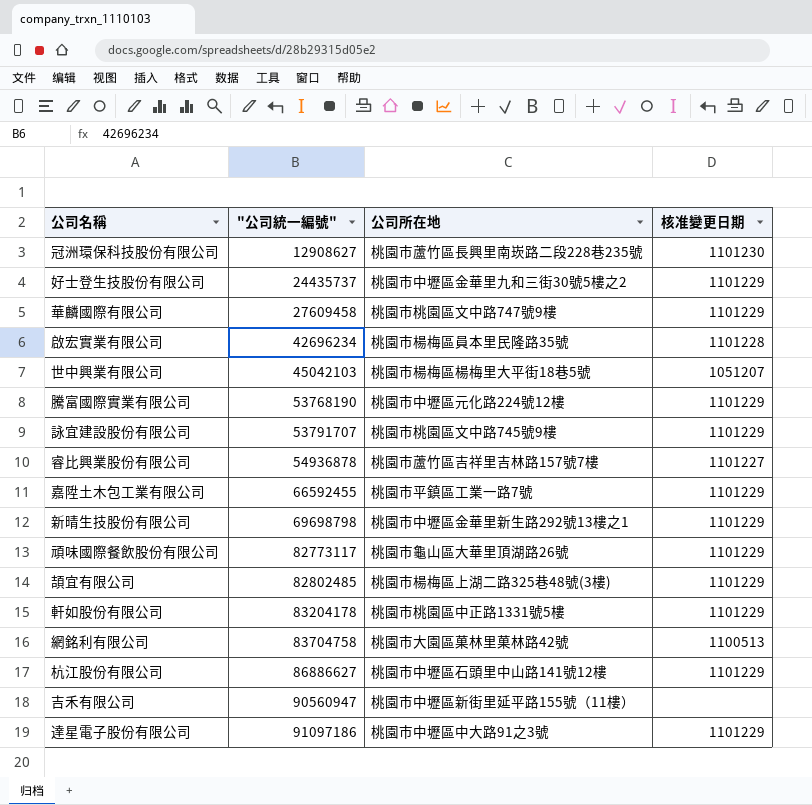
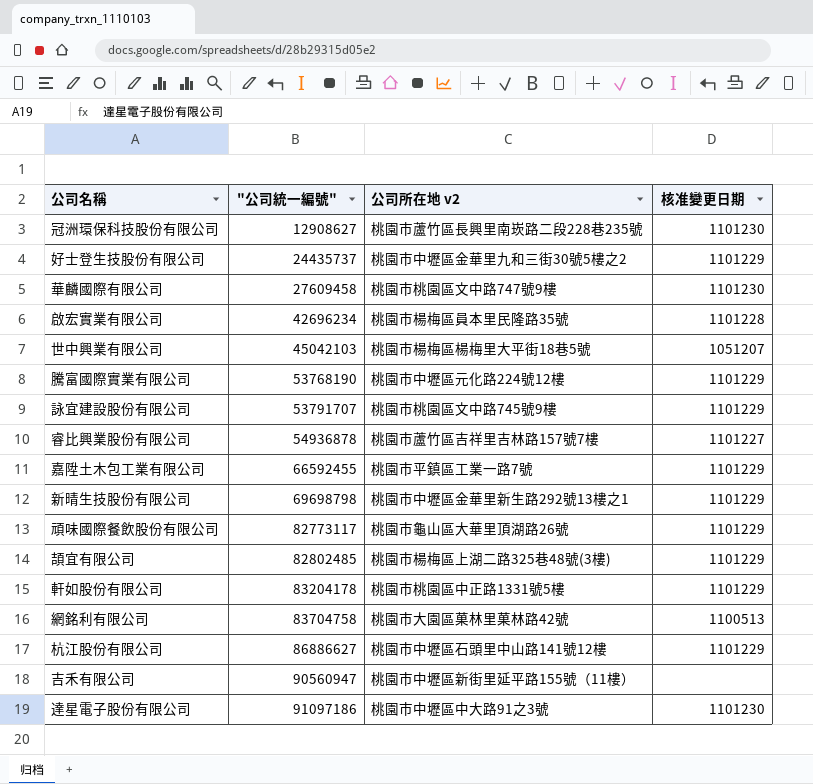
column name: 公司所在地 -> 公司所在地 v2
華麟國際有限公司 | 核准變更日期: 1101229 -> 1101230
達星電子股份有限公司 | 核准變更日期: 1101229 -> 1101230

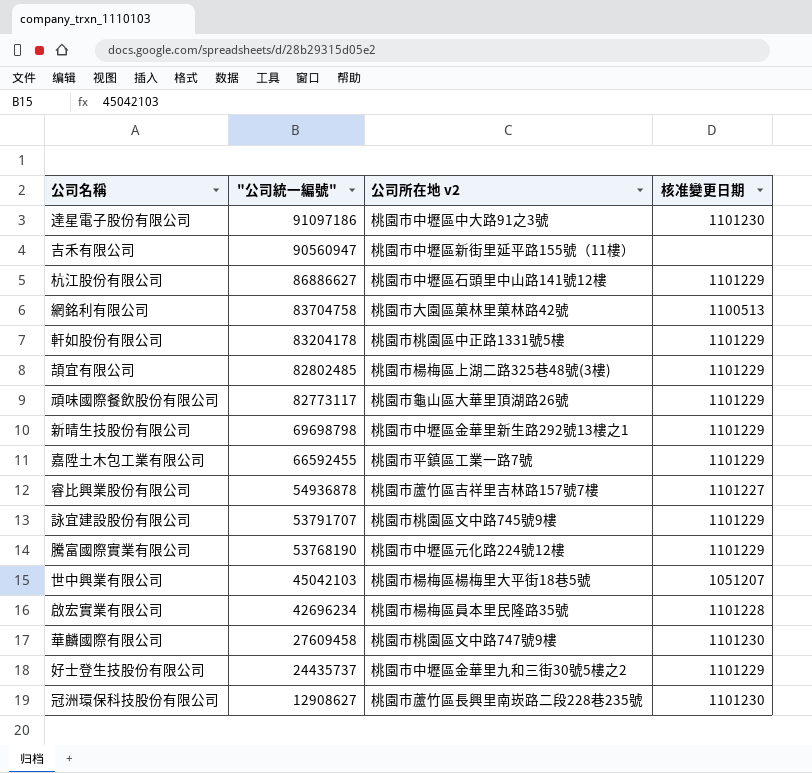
row order: "公司統一編號" ascending -> "公司統一編號" descending

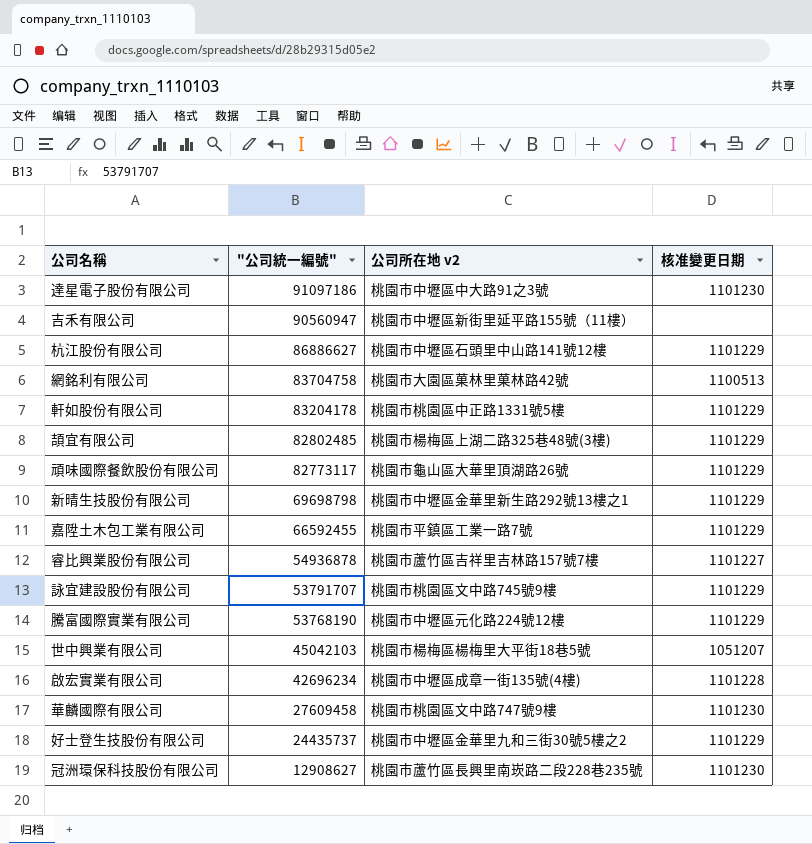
啟宏實業有限公司 | 公司所在地 v2: 桃園市楊梅區員本里民隆路35號 -> 桃園市中壢區成章一街135號(4樓)

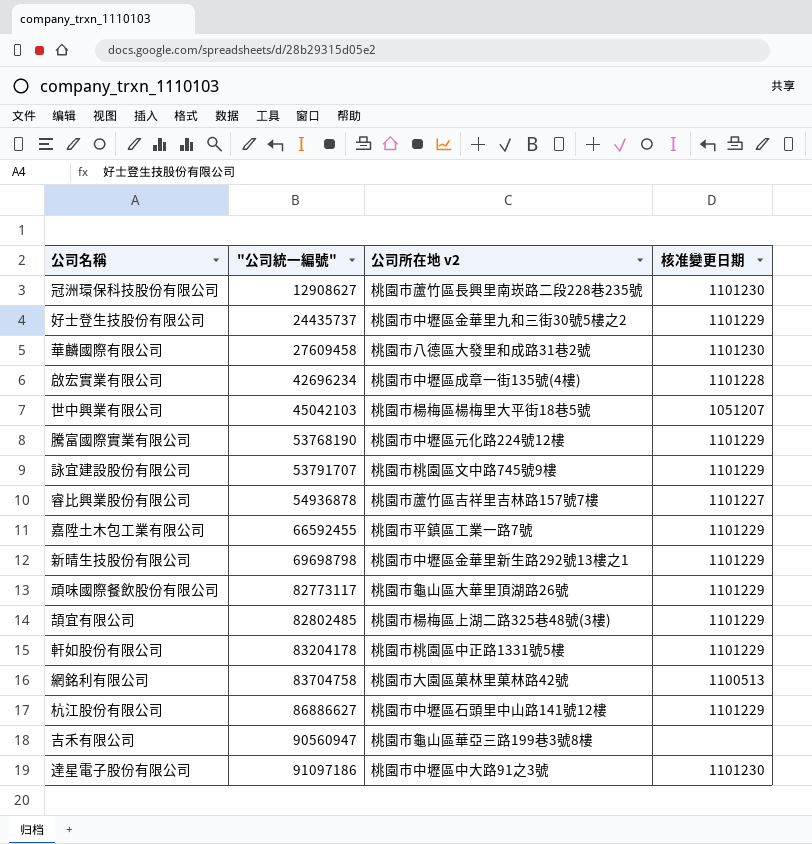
row order: "公司統一編號" descending -> "公司統一編號" ascending
華麟國際有限公司 | 公司所在地 v2: 桃園市桃園區文中路747號9樓 -> 桃園市八德區大發里和成路31巷2號
吉禾有限公司 | 公司所在地 v2: 桃園市中壢區新街里延平路155號（11樓） -> 桃園市龜山區華亞三路199巷3號8樓

